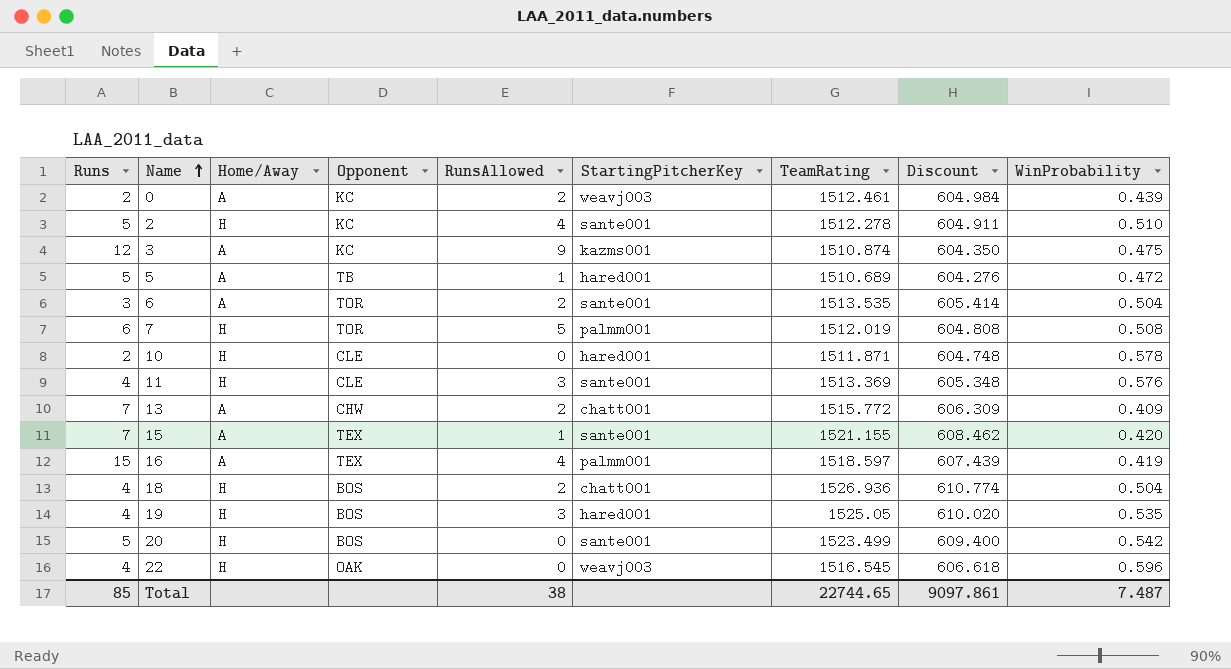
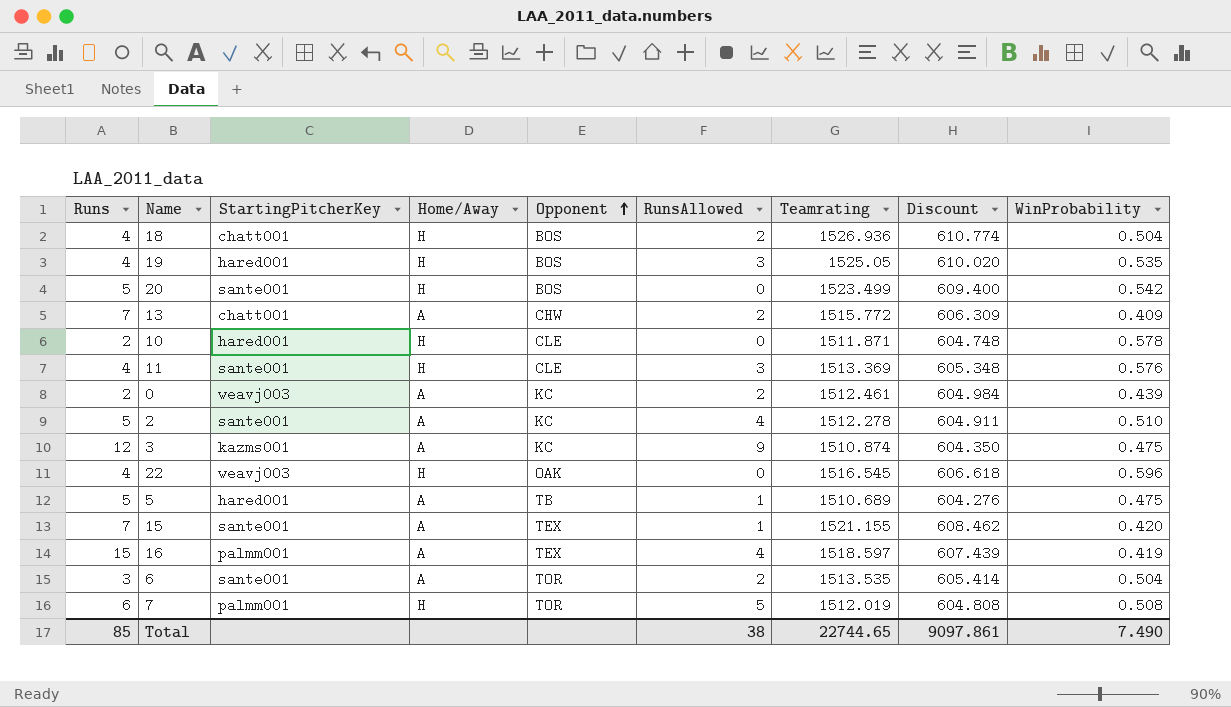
row order: Name ascending -> Opponent ascending
column StartingPitcherKey | position: 6 -> 3
column name: TeamRating -> Teamrating
2 | Home/Away: H -> A
5 | WinProbability: 0.472 -> 0.475
Total | WinProbability: 7.487 -> 7.490

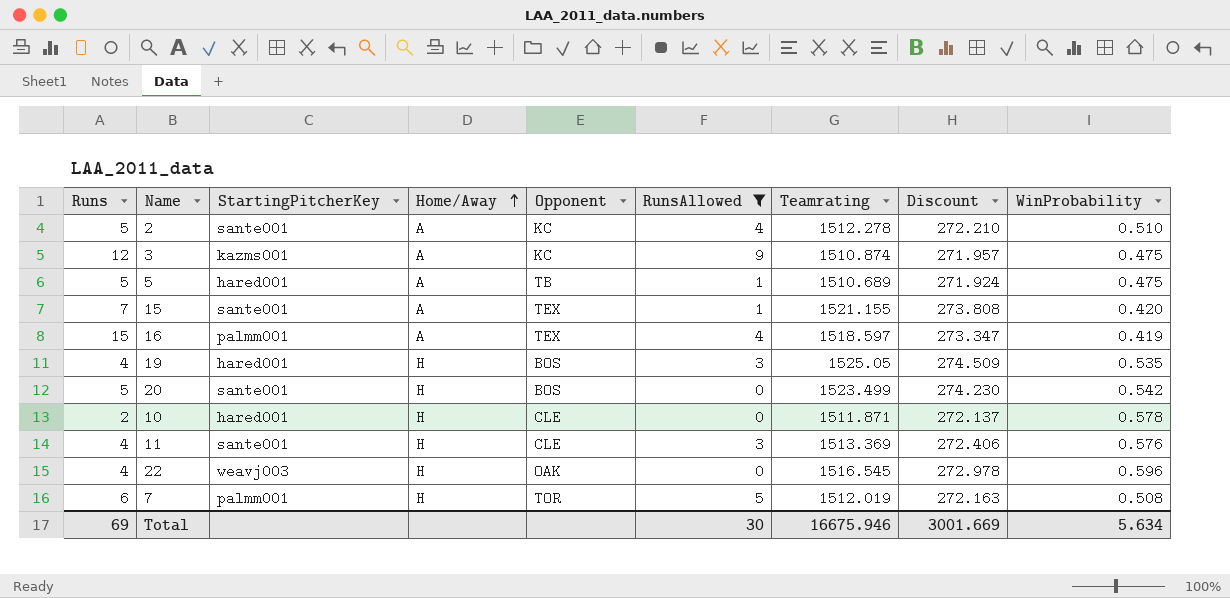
filter: none -> RunsAllowed != 2
row order: Opponent ascending -> Home/Away ascending
column Discount | formula: [Teamrating] * 0.4 -> [Teamrating] * 0.18
Total | Runs: 85 -> 69
Total | RunsAllowed: 38 -> 30
Total | Teamrating: 22744.65 -> 16675.946
Total | Discount: 9097.861 -> 3001.669
Total | WinProbability: 7.490 -> 5.634

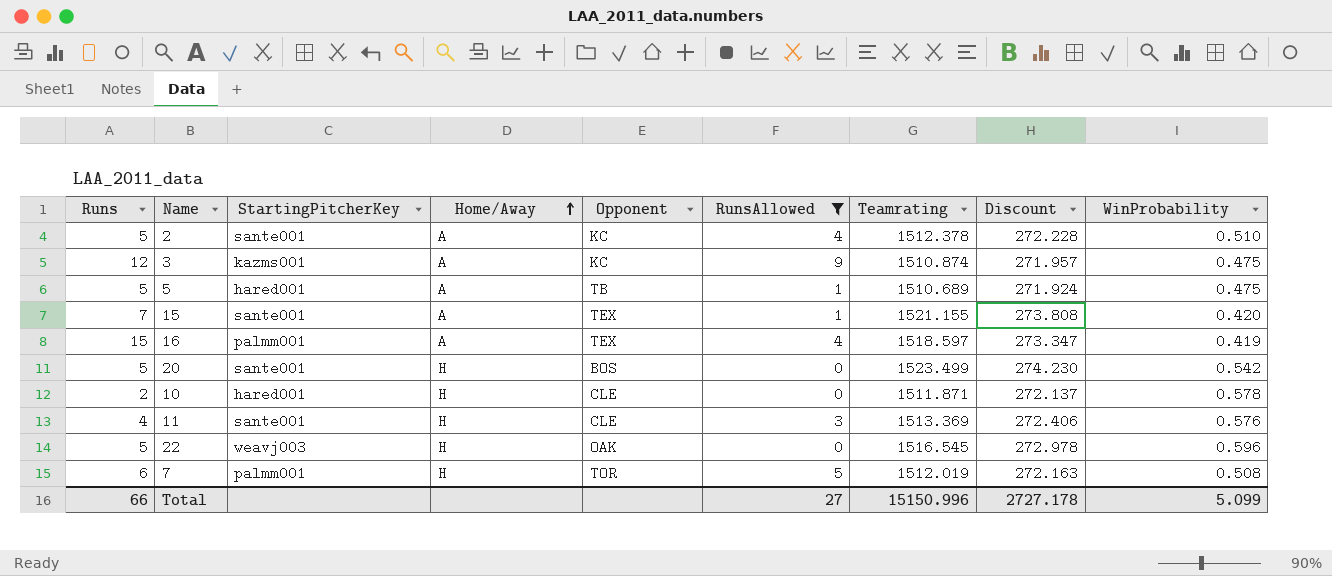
row 19: 4 | hared001 | H | BOS | 3 | 1525.05 | 274.509 | 0.535 -> none
2 | Teamrating: 1512.278 -> 1512.378
2 | Discount: 272.210 -> 272.228
22 | Runs: 4 -> 5
Total | Runs: 69 -> 66
Total | RunsAllowed: 30 -> 27
Total | Teamrating: 16675.946 -> 15150.996
Total | Discount: 3001.669 -> 2727.178
Total | WinProbability: 5.634 -> 5.099

